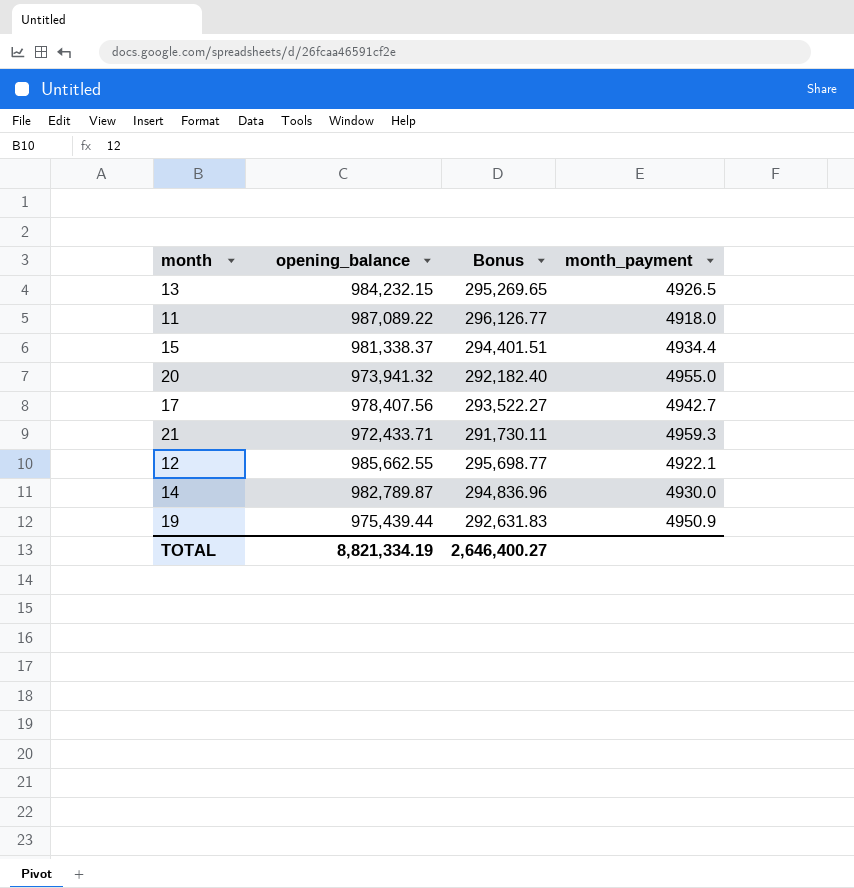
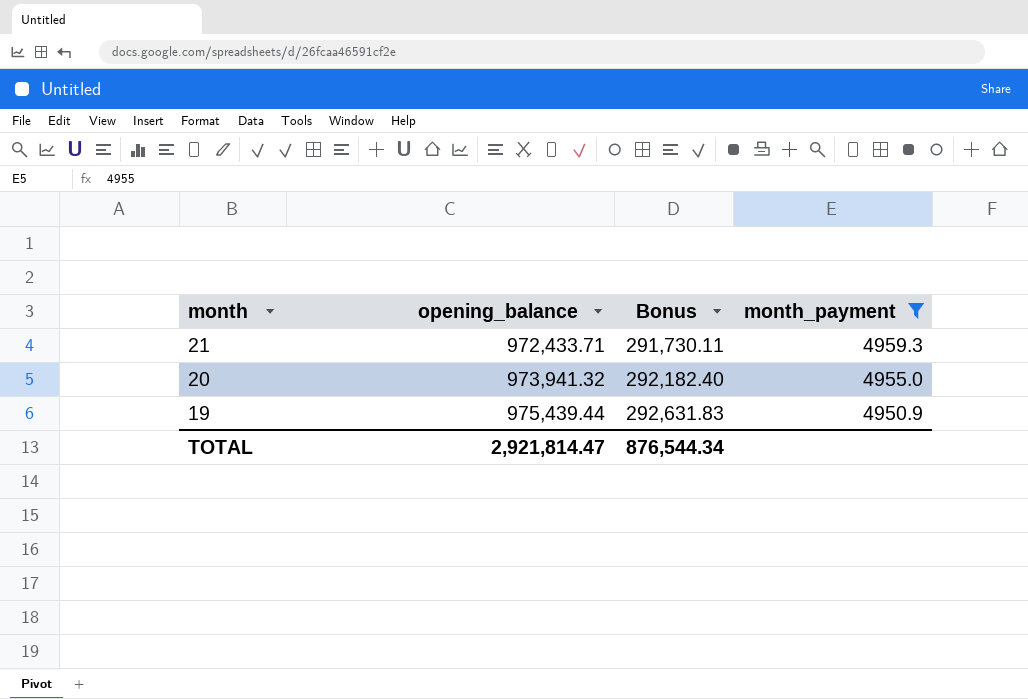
filter: none -> month_payment >= 4950.9
row order: none -> month descending
TOTAL | opening_balance: 8,821,334.19 -> 2,921,814.47
TOTAL | Bonus: 2,646,400.27 -> 876,544.34

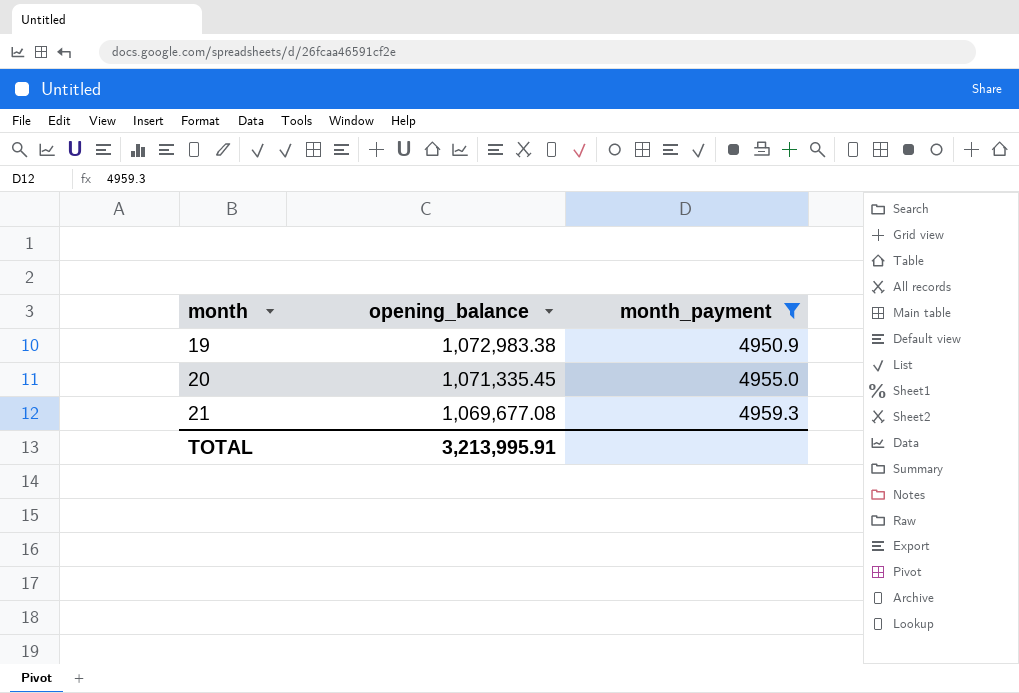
row order: month descending -> month ascending
column Bonus | formula: [opening_balance] * 0.3 -> none
19 | opening_balance: 975,439.44 -> 1,072,983.38
20 | opening_balance: 973,941.32 -> 1,071,335.45
21 | opening_balance: 972,433.71 -> 1,069,677.08
TOTAL | opening_balance: 2,921,814.47 -> 3,213,995.91

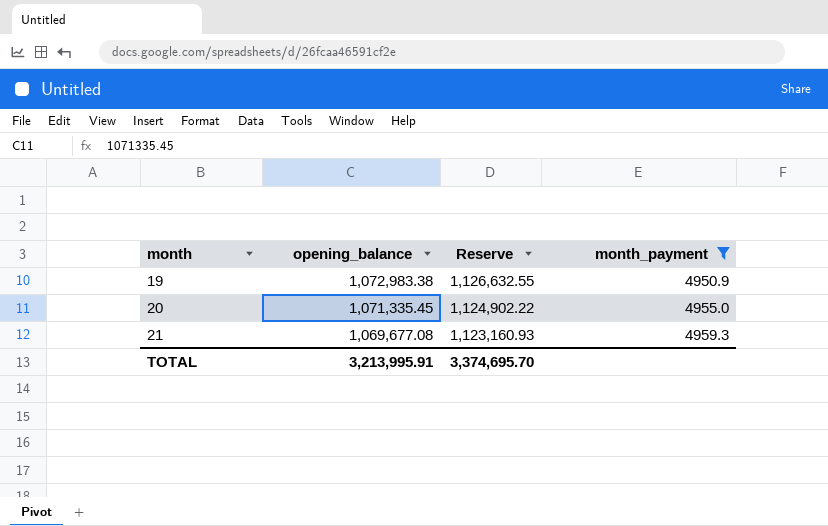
column Reserve | formula: none -> [opening_balance] * 1.05

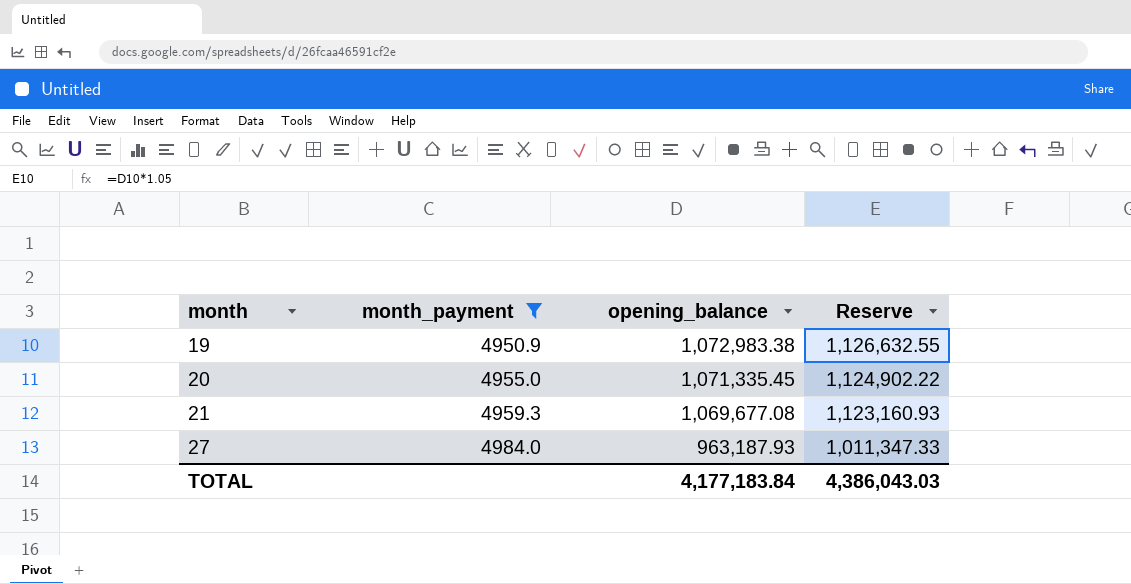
column month_payment | position: 4 -> 2
row 27: none -> 4984.0 | 963,187.93 | 1,011,347.33
TOTAL | opening_balance: 3,213,995.91 -> 4,177,183.84
TOTAL | Reserve: 3,374,695.70 -> 4,386,043.03

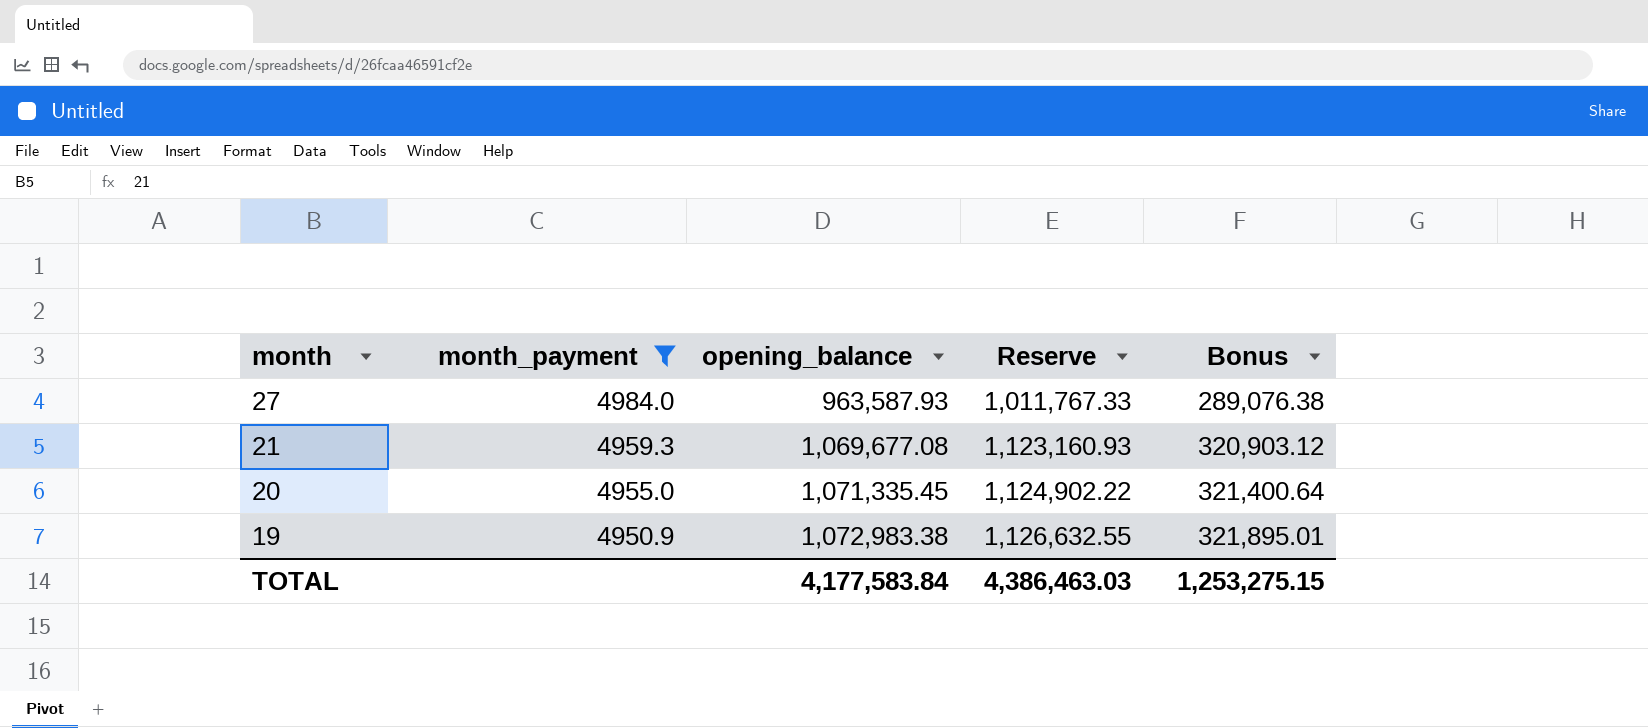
row order: month ascending -> month descending
column Bonus | formula: none -> [opening_balance] * 0.3
27 | opening_balance: 963,187.93 -> 963,587.93
27 | Reserve: 1,011,347.33 -> 1,011,767.33
TOTAL | opening_balance: 4,177,183.84 -> 4,177,583.84
TOTAL | Reserve: 4,386,043.03 -> 4,386,463.03

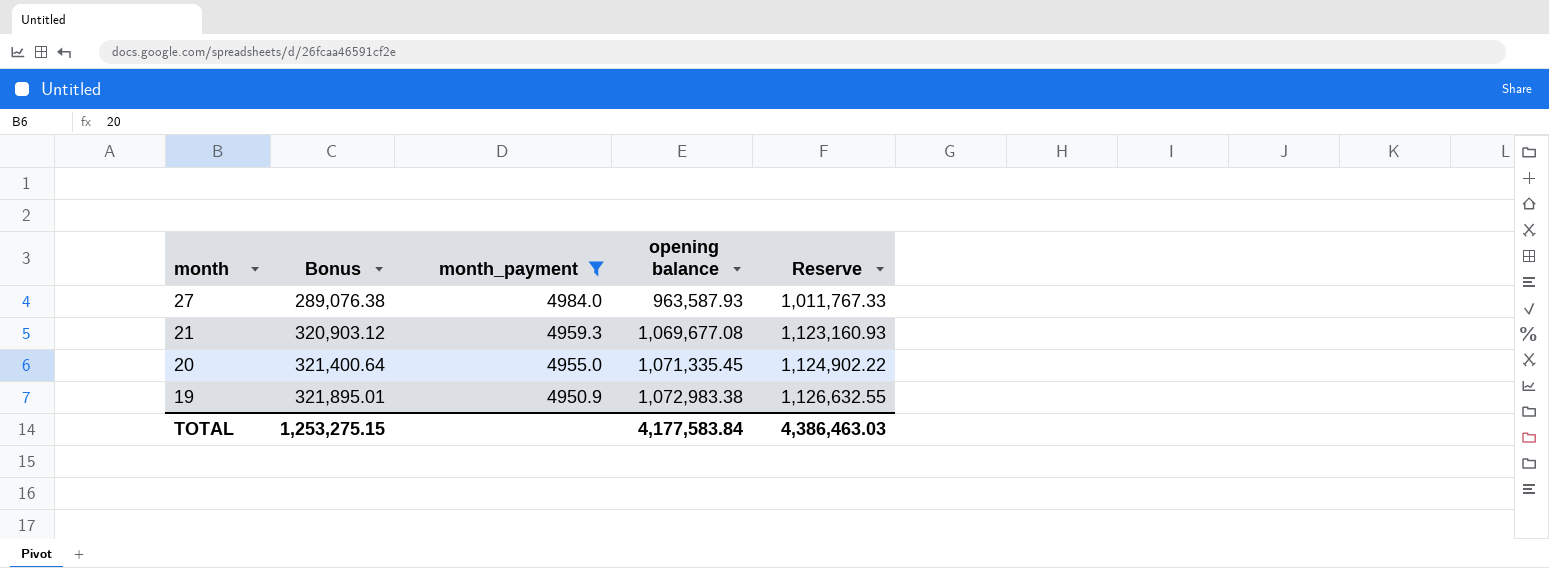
column Bonus | position: 5 -> 2
column name: opening_balance -> opening balance

